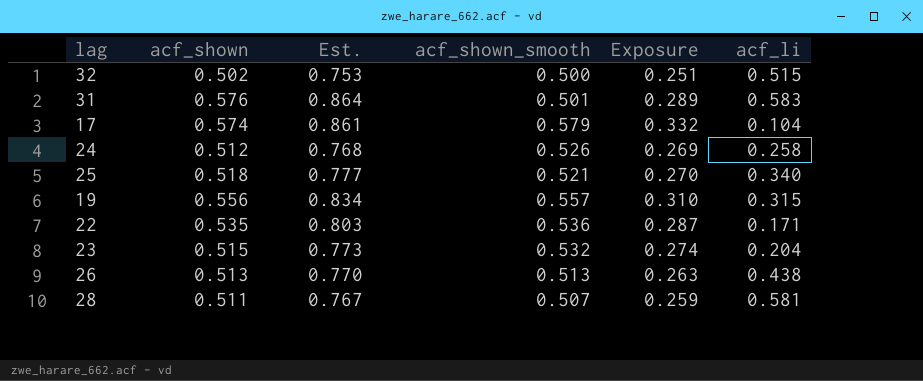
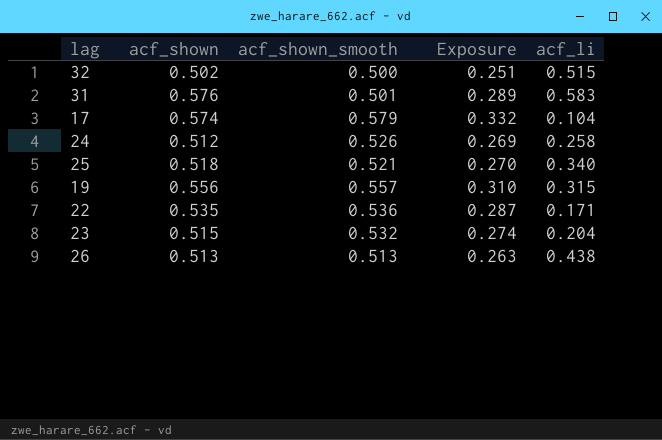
column Est. | formula: [acf_shown] * 1.5 -> none
row 28: 0.511 | 0.767 | 0.507 | 0.259 | 0.581 -> none

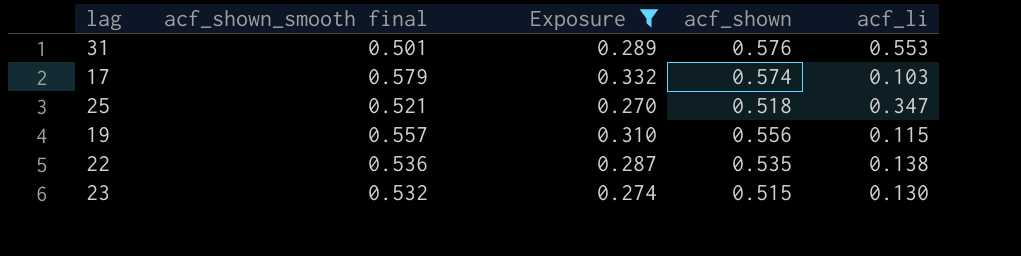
filter: none -> Exposure >= 0.270
column name: acf_shown_smooth -> acf_shown_smooth final
column acf_shown | position: 2 -> 4
31 | acf_li: 0.583 -> 0.553
17 | acf_li: 0.104 -> 0.103
25 | acf_li: 0.340 -> 0.347
19 | acf_li: 0.315 -> 0.115
22 | acf_li: 0.171 -> 0.138
23 | acf_li: 0.204 -> 0.130

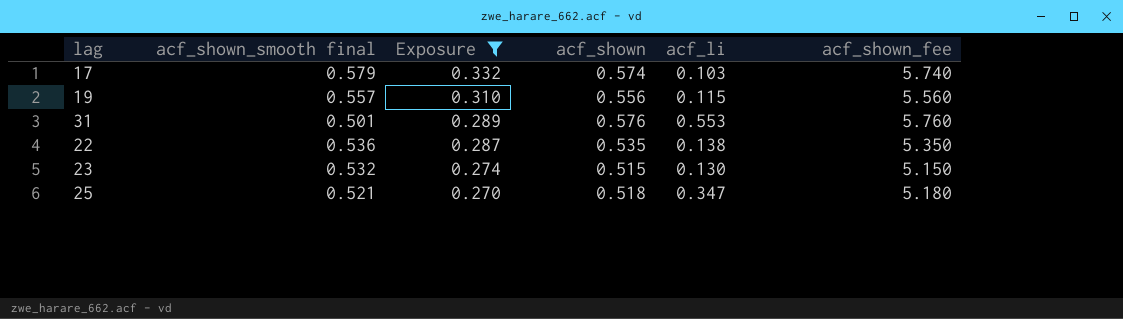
row order: none -> Exposure descending
column acf_shown_fee | formula: none -> [acf_shown] * 10

